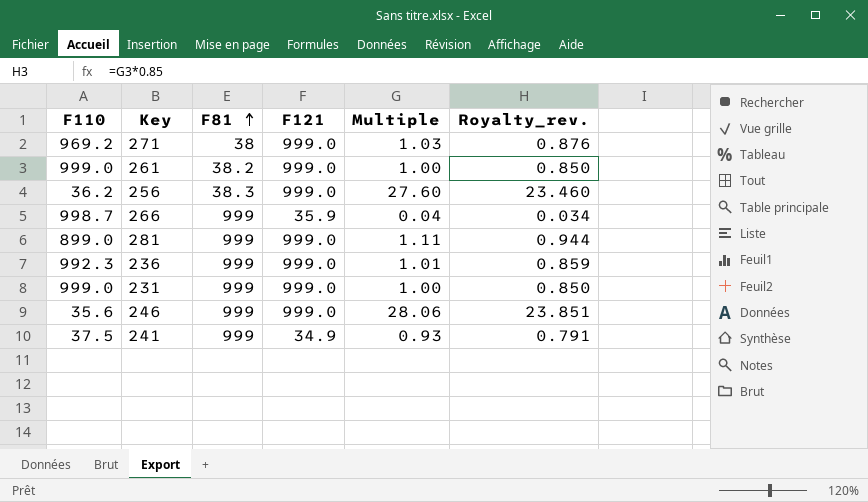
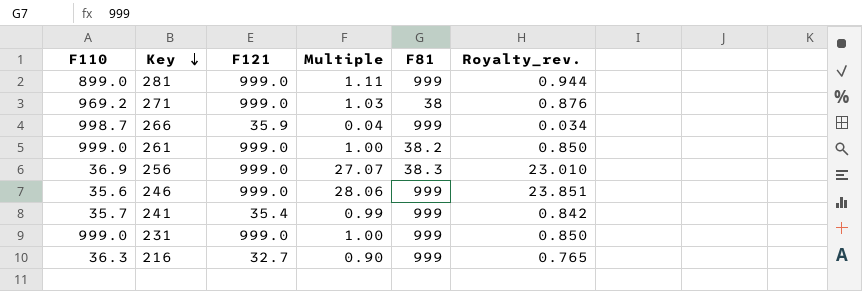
row order: F81 ascending -> Key descending
column F81 | position: 3 -> 5
row 236: 992.3 | 999 | 999.0 | 1.01 | 0.859 -> none
256 | F110: 36.2 -> 36.9
256 | Multiple: 27.60 -> 27.07
256 | Royalty_rev.: 23.460 -> 23.010
241 | F110: 37.5 -> 35.7
241 | F121: 34.9 -> 35.4
241 | Multiple: 0.93 -> 0.99
241 | Royalty_rev.: 0.791 -> 0.842
row 216: none -> 36.3 | 32.7 | 0.90 | 999 | 0.765

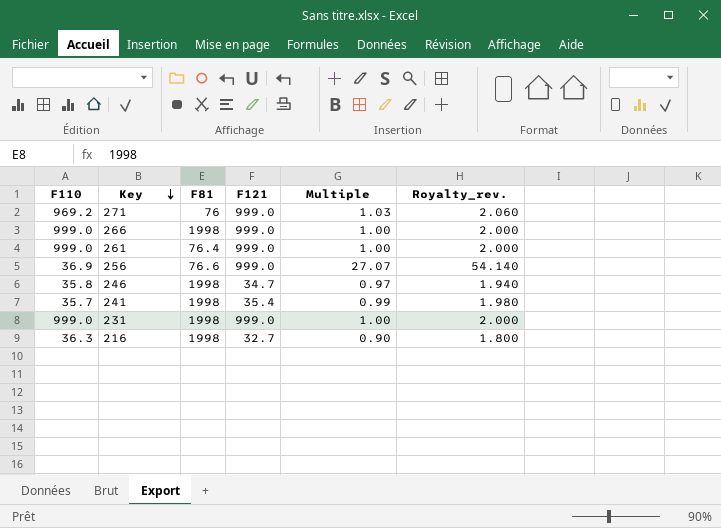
column F81 | position: 5 -> 3
column Royalty_rev. | formula: [Multiple] * 0.85 -> [Multiple] * 2
row 281: 899.0 | 999.0 | 1.11 | 999 | 0.944 -> none
271 | F81: 38 -> 76
266 | F110: 998.7 -> 999.0
266 | F81: 999 -> 1998
266 | F121: 35.9 -> 999.0
266 | Multiple: 0.04 -> 1.00
261 | F81: 38.2 -> 76.4
256 | F81: 38.3 -> 76.6
246 | F110: 35.6 -> 35.8
246 | F81: 999 -> 1998
246 | F121: 999.0 -> 34.7
246 | Multiple: 28.06 -> 0.97
241 | F81: 999 -> 1998
231 | F81: 999 -> 1998
216 | F81: 999 -> 1998

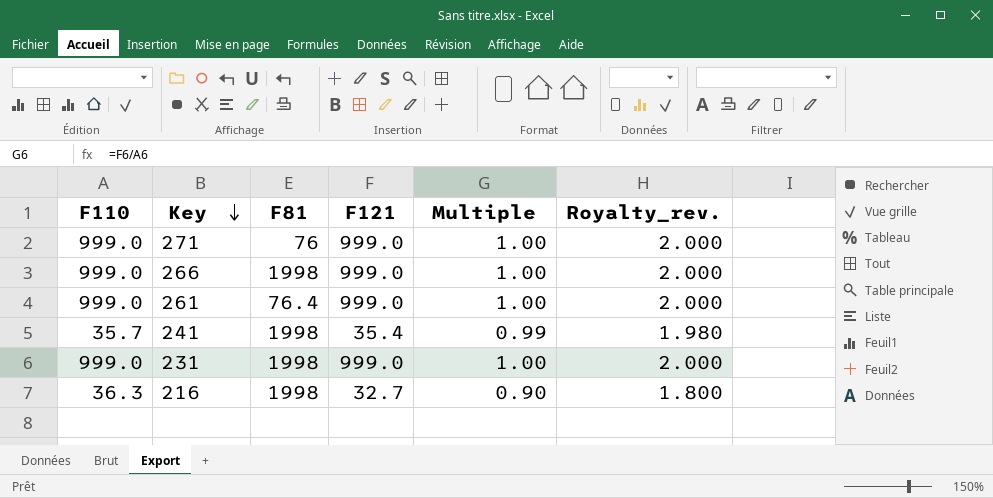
row 256: 36.9 | 76.6 | 999.0 | 27.07 | 54.140 -> none
row 246: 35.8 | 1998 | 34.7 | 0.97 | 1.940 -> none
271 | F110: 969.2 -> 999.0
271 | Multiple: 1.03 -> 1.00
271 | Royalty_rev.: 2.060 -> 2.000

